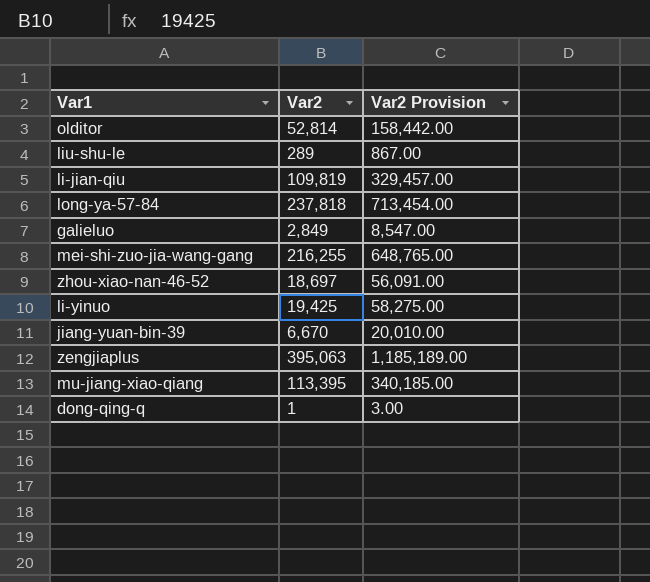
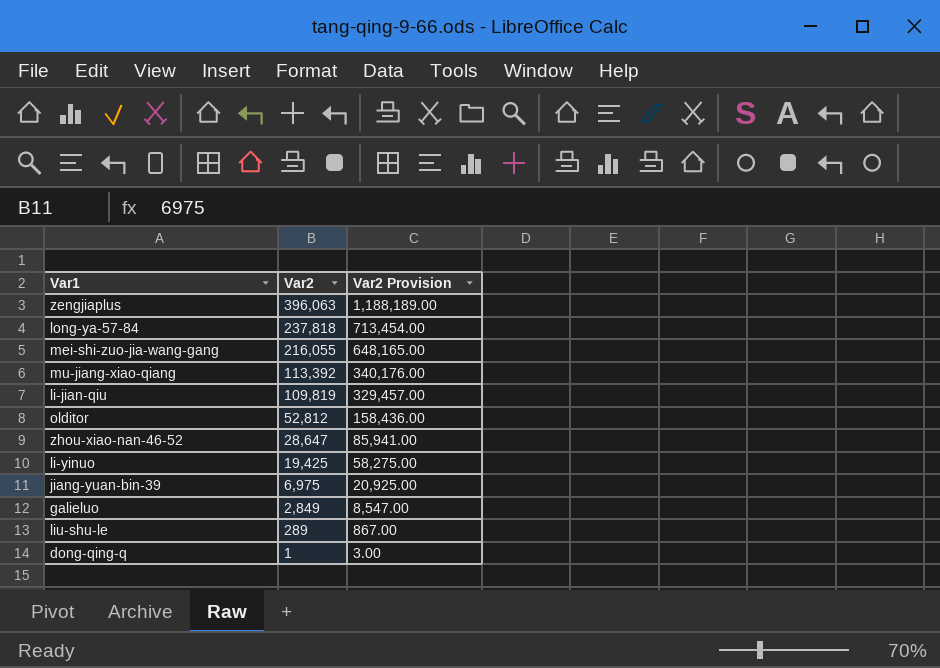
row order: none -> Var2 descending
zengjiaplus | Var2: 395,063 -> 396,063
zengjiaplus | Var2 Provision: 1,185,189.00 -> 1,188,189.00
mei-shi-zuo-jia-wang-gang | Var2: 216,255 -> 216,055
mei-shi-zuo-jia-wang-gang | Var2 Provision: 648,765.00 -> 648,165.00
mu-jiang-xiao-qiang | Var2: 113,395 -> 113,392
mu-jiang-xiao-qiang | Var2 Provision: 340,185.00 -> 340,176.00
olditor | Var2: 52,814 -> 52,812
olditor | Var2 Provision: 158,442.00 -> 158,436.00
zhou-xiao-nan-46-52 | Var2: 18,697 -> 28,647
zhou-xiao-nan-46-52 | Var2 Provision: 56,091.00 -> 85,941.00
jiang-yuan-bin-39 | Var2: 6,670 -> 6,975
jiang-yuan-bin-39 | Var2 Provision: 20,010.00 -> 20,925.00

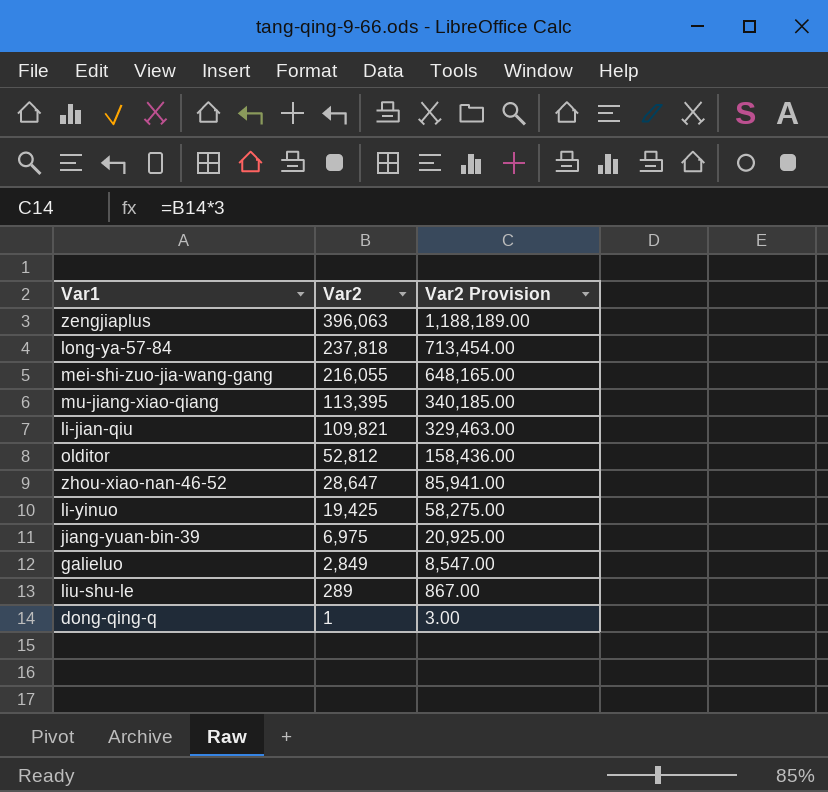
mu-jiang-xiao-qiang | Var2: 113,392 -> 113,395
mu-jiang-xiao-qiang | Var2 Provision: 340,176.00 -> 340,185.00
li-jian-qiu | Var2: 109,819 -> 109,821
li-jian-qiu | Var2 Provision: 329,457.00 -> 329,463.00

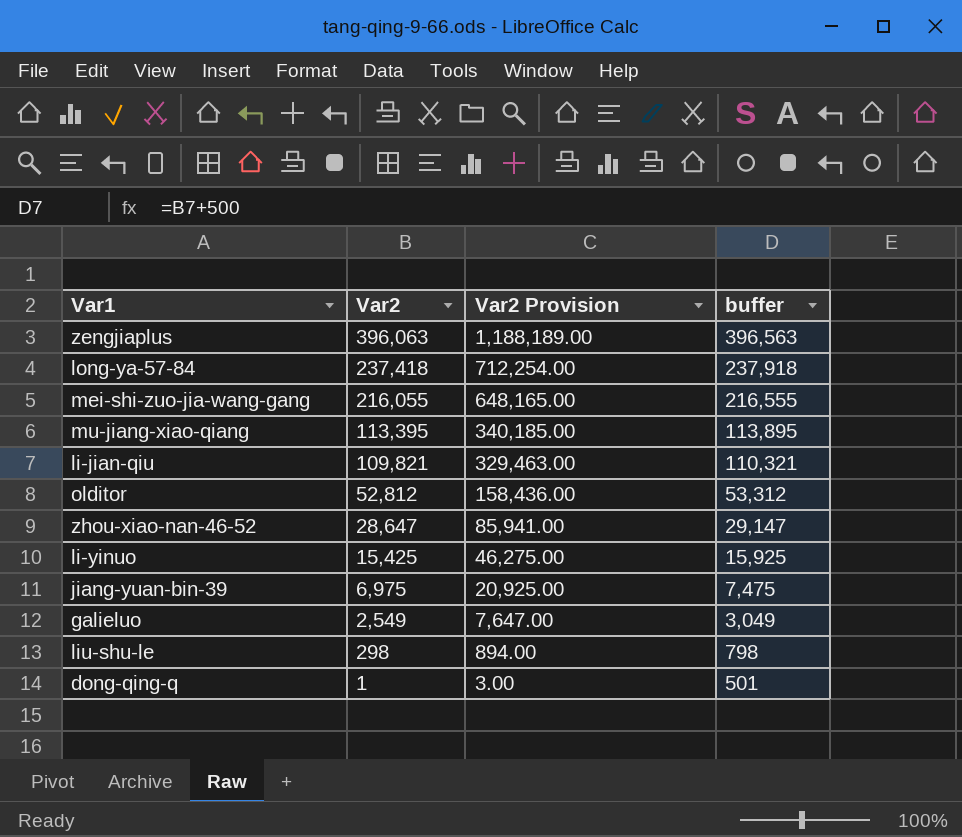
column buffer | formula: none -> [Var2] + 500
long-ya-57-84 | Var2: 237,818 -> 237,418
long-ya-57-84 | Var2 Provision: 713,454.00 -> 712,254.00
li-yinuo | Var2: 19,425 -> 15,425
li-yinuo | Var2 Provision: 58,275.00 -> 46,275.00
galieluo | Var2: 2,849 -> 2,549
galieluo | Var2 Provision: 8,547.00 -> 7,647.00
liu-shu-le | Var2: 289 -> 298
liu-shu-le | Var2 Provision: 867.00 -> 894.00

